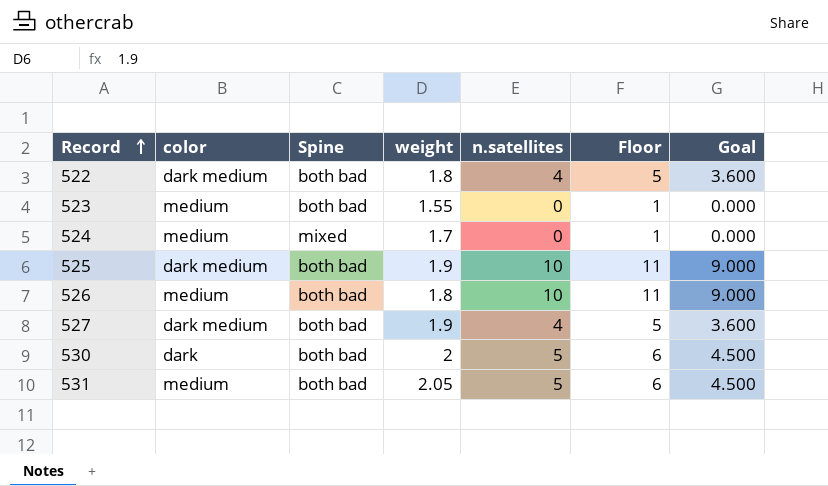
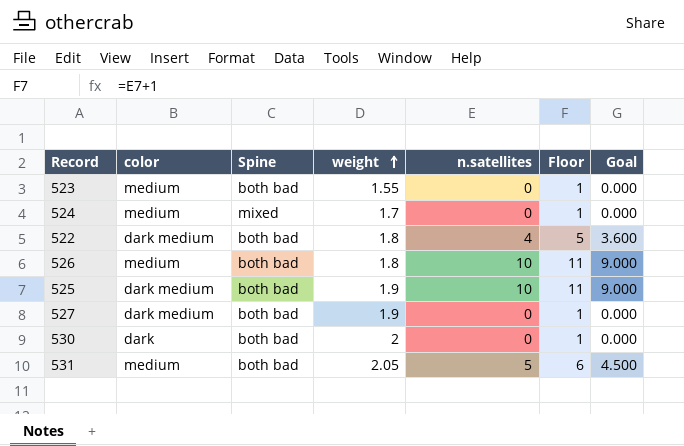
row order: Record ascending -> weight ascending
527 | n.satellites: 4 -> 0
527 | Floor: 5 -> 1
527 | Goal: 3.600 -> 0.000
530 | n.satellites: 5 -> 0
530 | Floor: 6 -> 1
530 | Goal: 4.500 -> 0.000

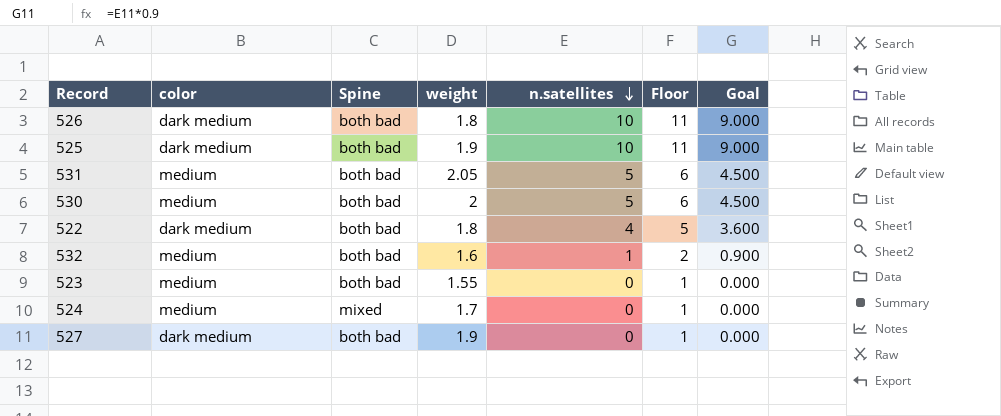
row order: weight ascending -> n.satellites descending
526 | color: medium -> dark medium
530 | color: dark -> medium
530 | n.satellites: 0 -> 5
530 | Floor: 1 -> 6
530 | Goal: 0.000 -> 4.500
row 532: none -> medium | both bad | 1.6 | 1 | 2 | 0.900

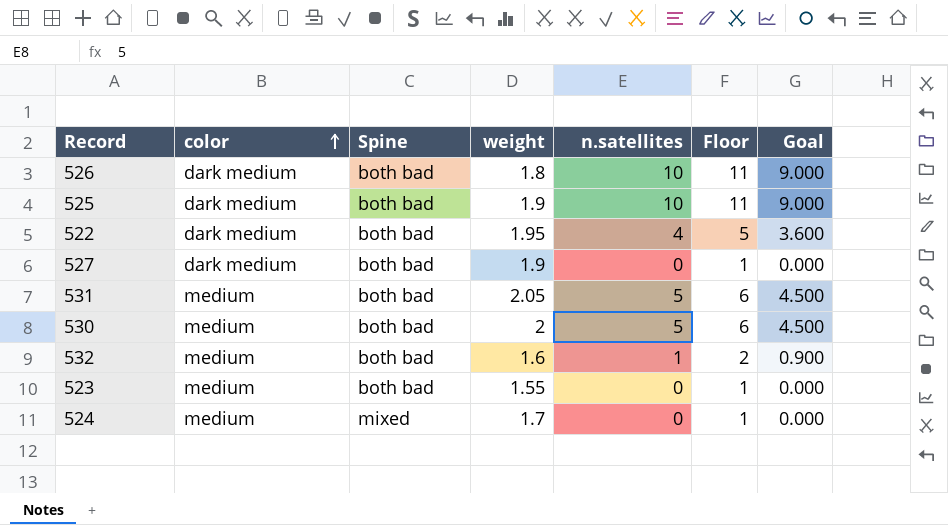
row order: n.satellites descending -> color ascending
522 | weight: 1.8 -> 1.95

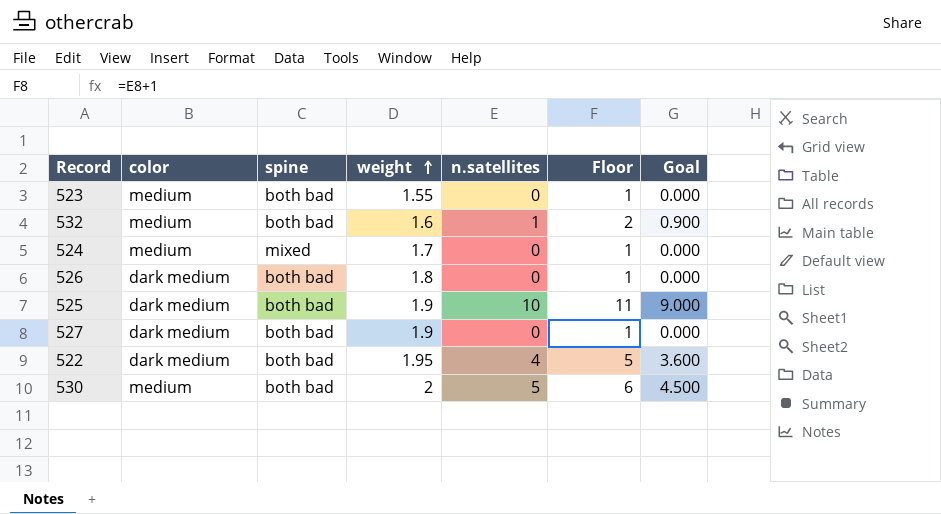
row order: color ascending -> weight ascending
column name: Spine -> spine
row 531: medium | both bad | 2.05 | 5 | 6 | 4.500 -> none
526 | n.satellites: 10 -> 0
526 | Floor: 11 -> 1
526 | Goal: 9.000 -> 0.000

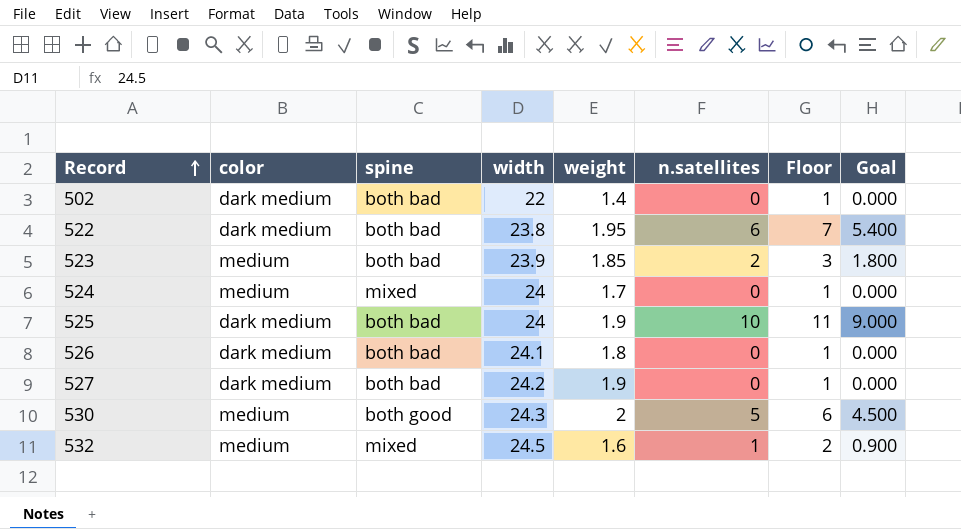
row order: weight ascending -> Record ascending
column width | position: none -> 4
row 502: none -> dark medium | both bad | 22 | 1.4 | 0 | 1 | 0.000
522 | n.satellites: 4 -> 6
522 | Floor: 5 -> 7
522 | Goal: 3.600 -> 5.400
523 | weight: 1.55 -> 1.85
523 | n.satellites: 0 -> 2
523 | Floor: 1 -> 3
523 | Goal: 0.000 -> 1.800
530 | spine: both bad -> both good
532 | spine: both bad -> mixed

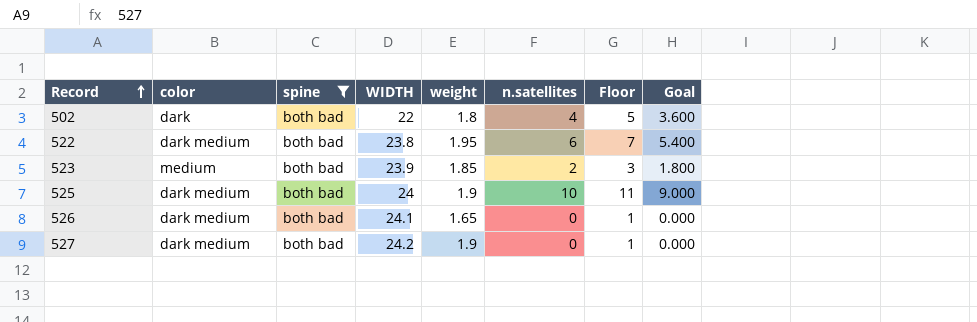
filter: none -> spine = both bad
column name: width -> WIDTH
502 | color: dark medium -> dark
502 | weight: 1.4 -> 1.8
502 | n.satellites: 0 -> 4
502 | Floor: 1 -> 5
502 | Goal: 0.000 -> 3.600
526 | weight: 1.8 -> 1.65

